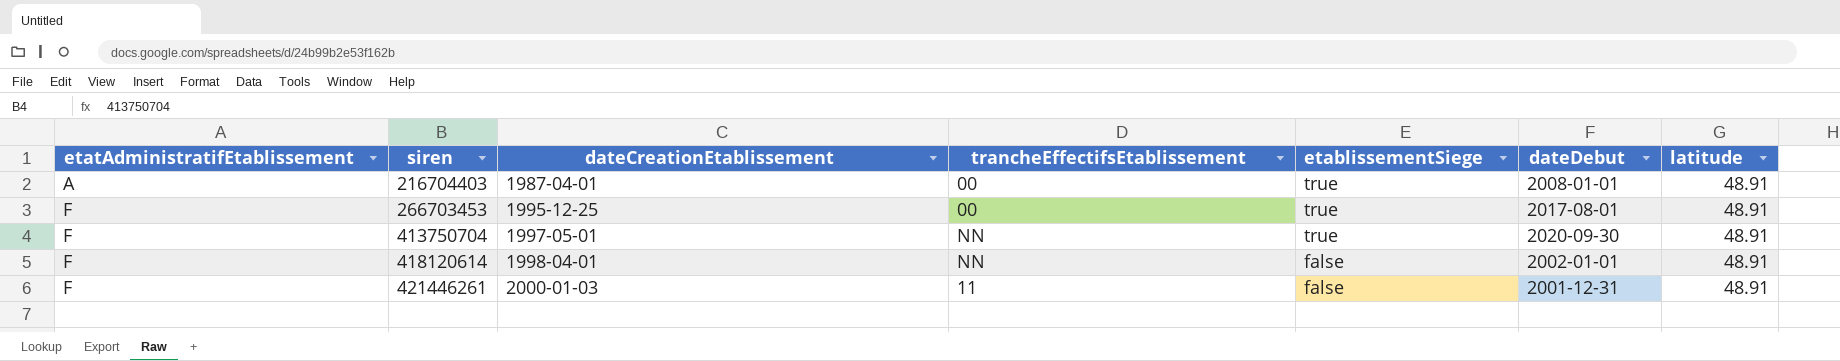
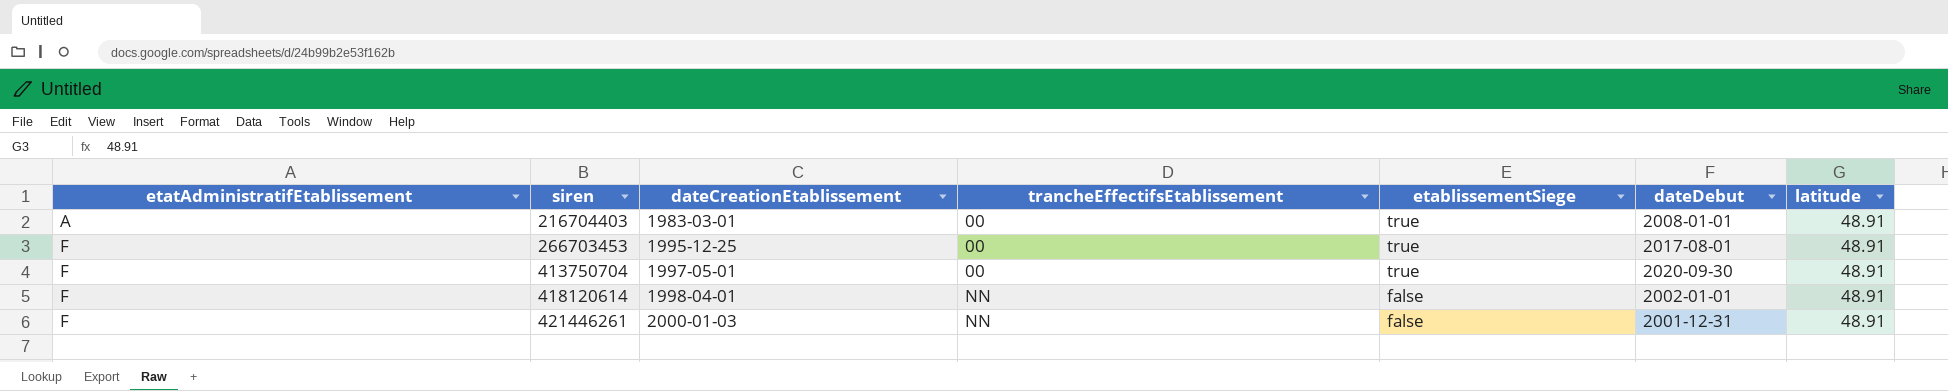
216704403 | dateCreationEtablissement: 1987-04-01 -> 1983-03-01
413750704 | trancheEffectifsEtablissement: NN -> 00
421446261 | trancheEffectifsEtablissement: 11 -> NN

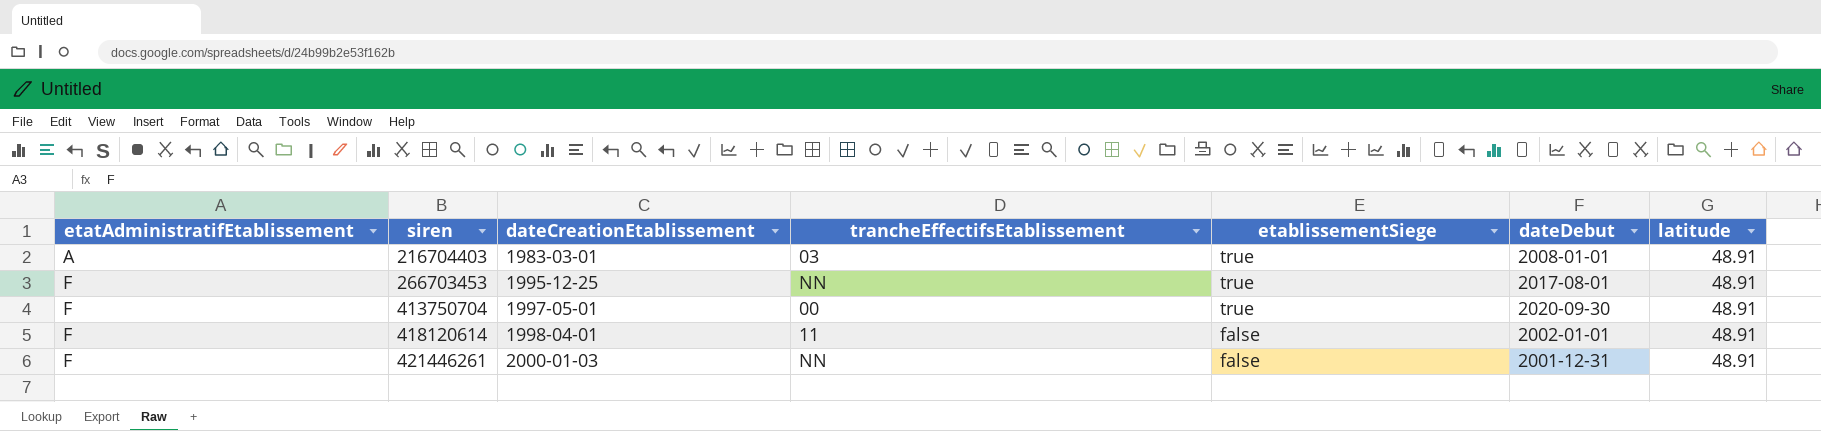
216704403 | trancheEffectifsEtablissement: 00 -> 03
266703453 | trancheEffectifsEtablissement: 00 -> NN
418120614 | trancheEffectifsEtablissement: NN -> 11

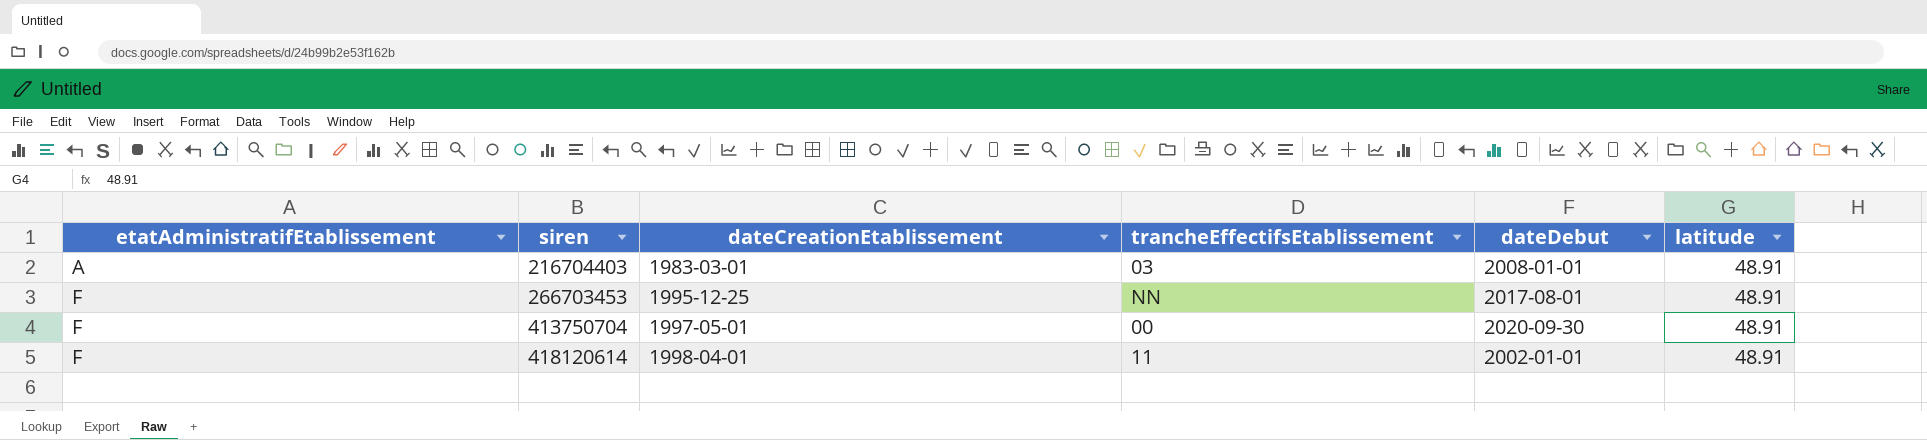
column etablissementSiege | position: 5 -> none
row 421446261: F | 2000-01-03 | NN | false | 2001-12-31 | 48.91 -> none

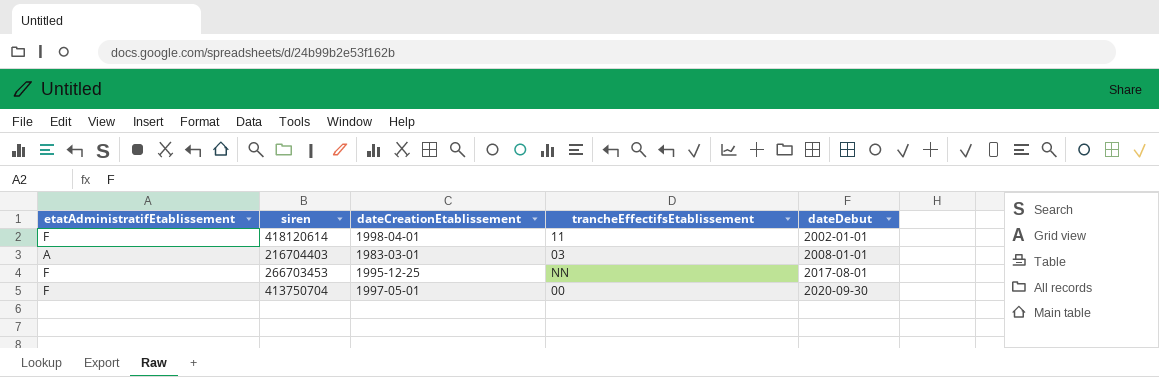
row order: etatAdministratifEtablissement ascending -> dateDebut ascending
column latitude | position: 6 -> none

